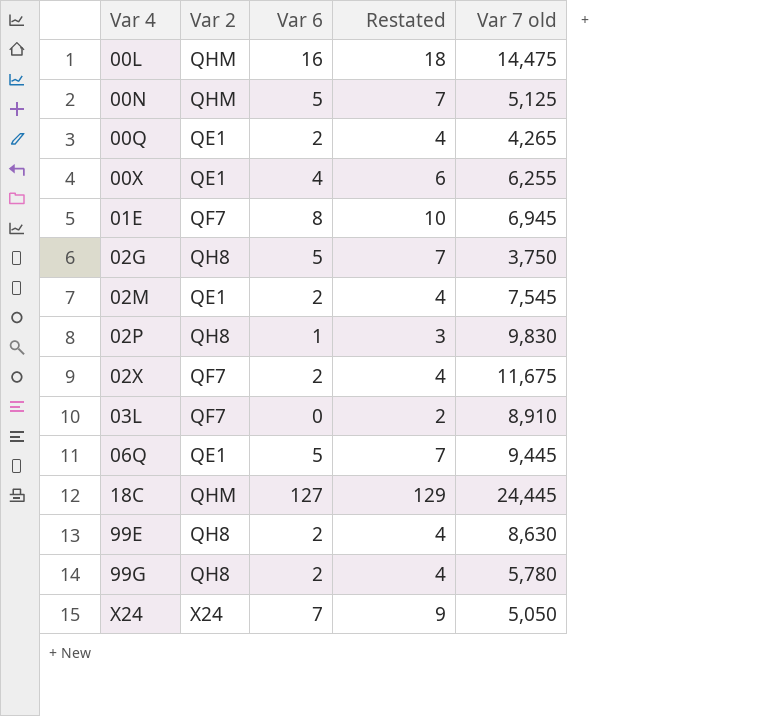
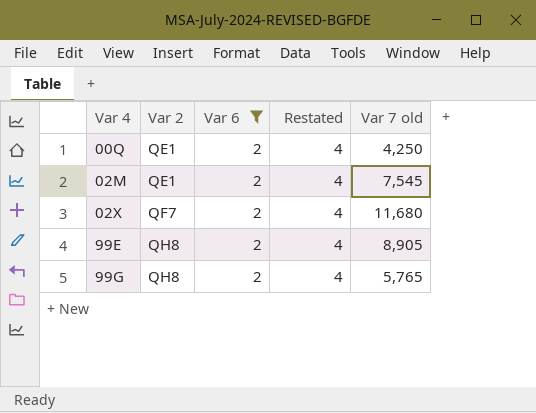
filter: none -> Var 6 = 2
00Q | Var 7 old: 4,265 -> 4,250
02X | Var 7 old: 11,675 -> 11,680
99E | Var 7 old: 8,630 -> 8,905
99G | Var 7 old: 5,780 -> 5,765

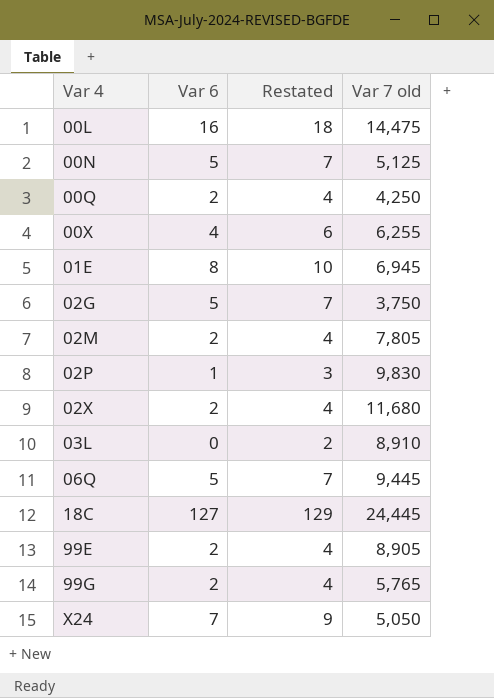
filter: Var 6 = 2 -> none
column Var 2 | position: 2 -> none
02M | Var 7 old: 7,545 -> 7,805

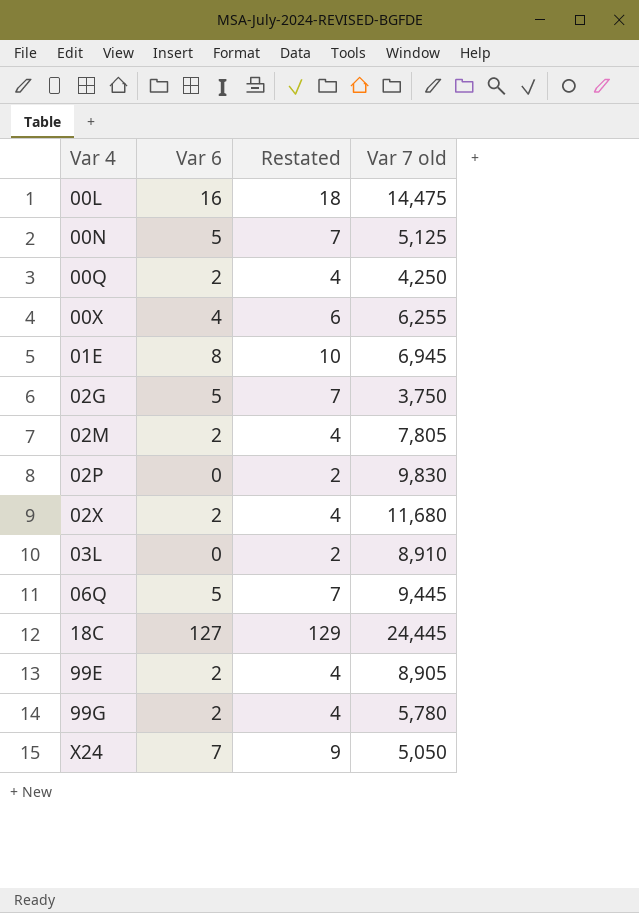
02P | Var 6: 1 -> 0
02P | Restated: 3 -> 2
99G | Var 7 old: 5,765 -> 5,780

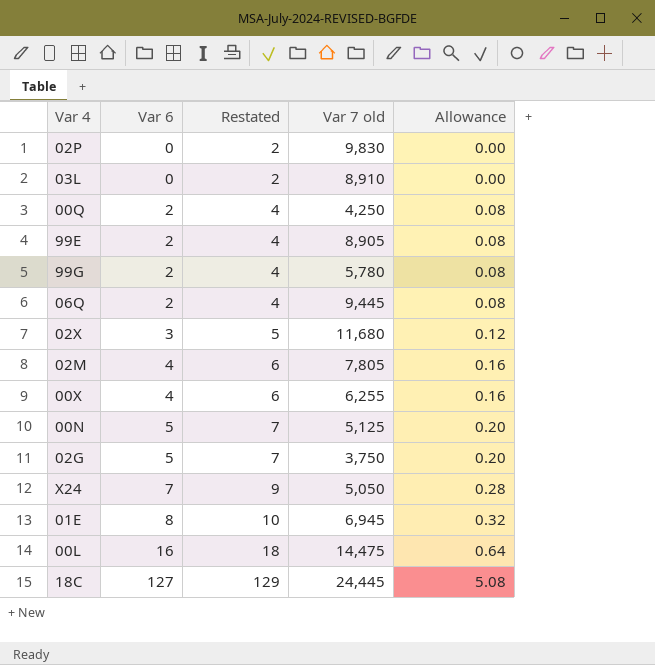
row order: Var 4 ascending -> Var 6 ascending
column Allowance | formula: none -> [Var 6] * 0.04
06Q | Var 6: 5 -> 2
06Q | Restated: 7 -> 4
02X | Var 6: 2 -> 3
02X | Restated: 4 -> 5
02M | Var 6: 2 -> 4
02M | Restated: 4 -> 6

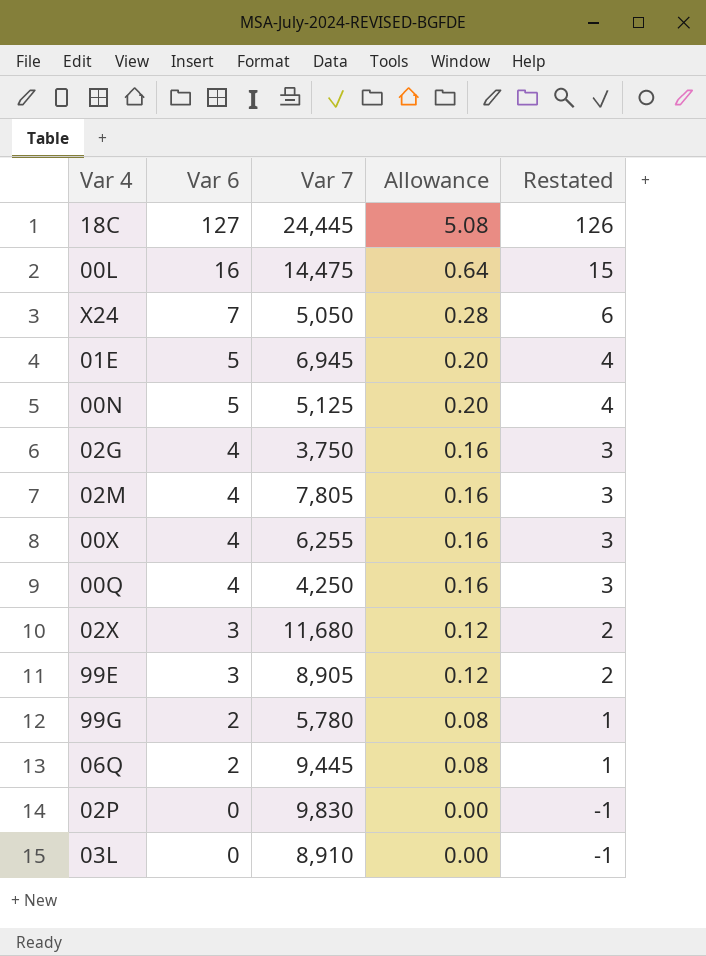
row order: Var 6 ascending -> Var 6 descending
column name: Var 7 old -> Var 7
column Restated | formula: [Var 6] + 2 -> [Var 6] - 1
column Restated | position: 3 -> 5
01E | Var 6: 8 -> 5
01E | Allowance: 0.32 -> 0.20
02G | Var 6: 5 -> 4
02G | Allowance: 0.20 -> 0.16
00Q | Var 6: 2 -> 4
00Q | Allowance: 0.08 -> 0.16
99E | Var 6: 2 -> 3
99E | Allowance: 0.08 -> 0.12

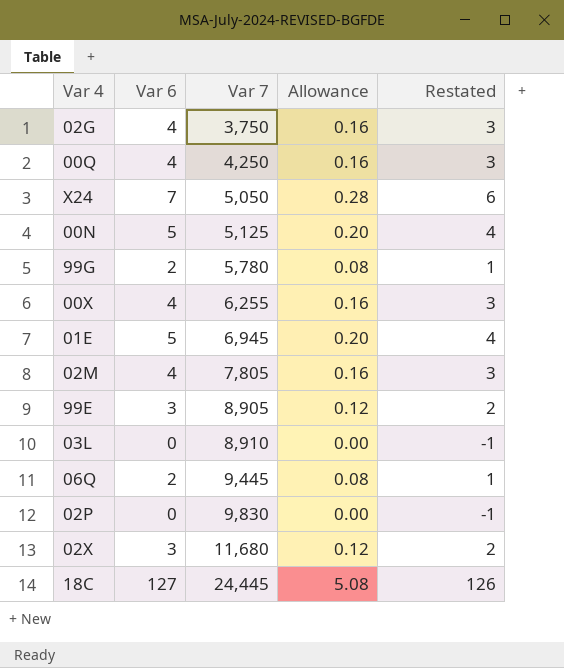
row order: Var 6 descending -> Var 7 ascending
row 00L: 16 | 14,475 | 0.64 | 15 -> none

